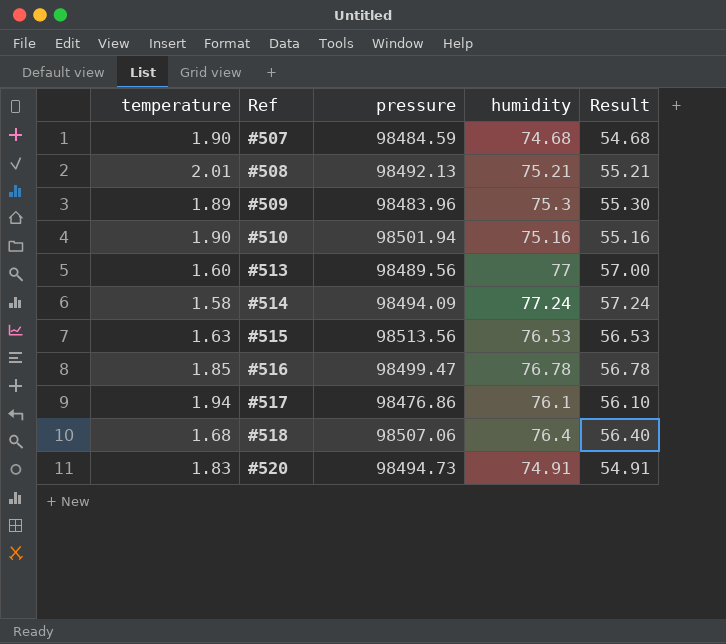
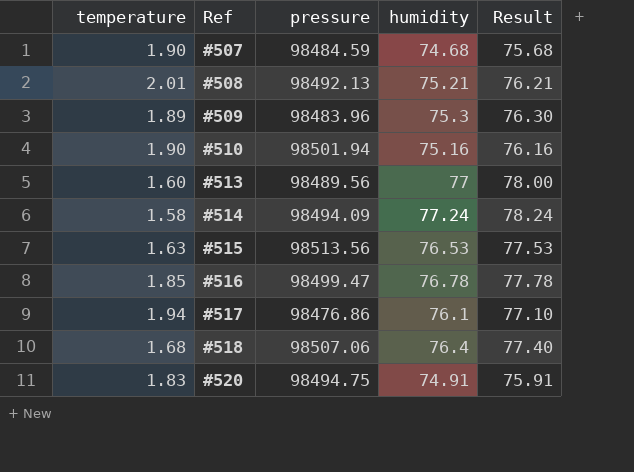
column Result | formula: [humidity] - 20 -> [humidity] + 1
#520 | pressure: 98494.73 -> 98494.75

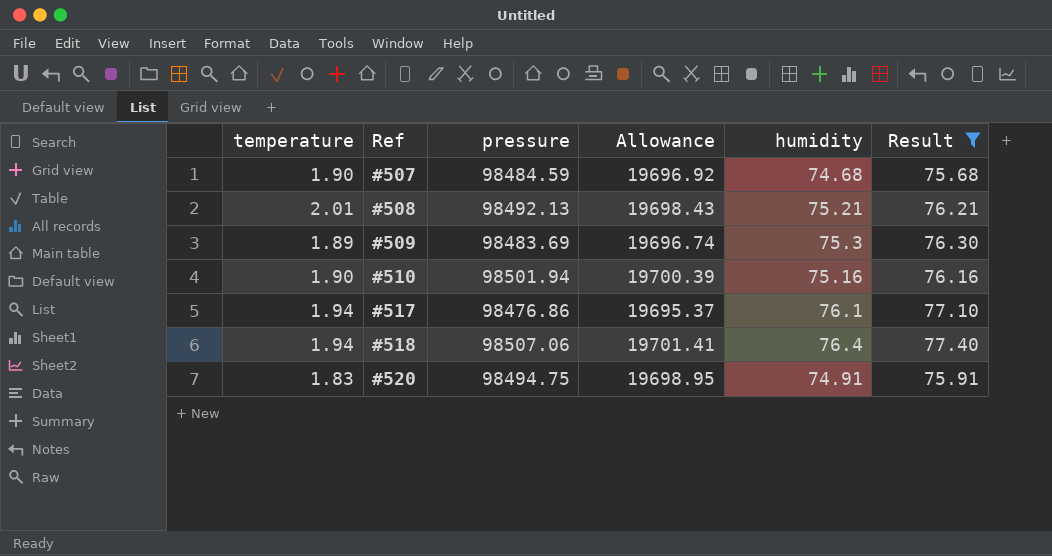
filter: none -> Result <= 77.40
column Allowance | formula: none -> [pressure] * 0.2
#509 | pressure: 98483.96 -> 98483.69
#518 | temperature: 1.68 -> 1.94

